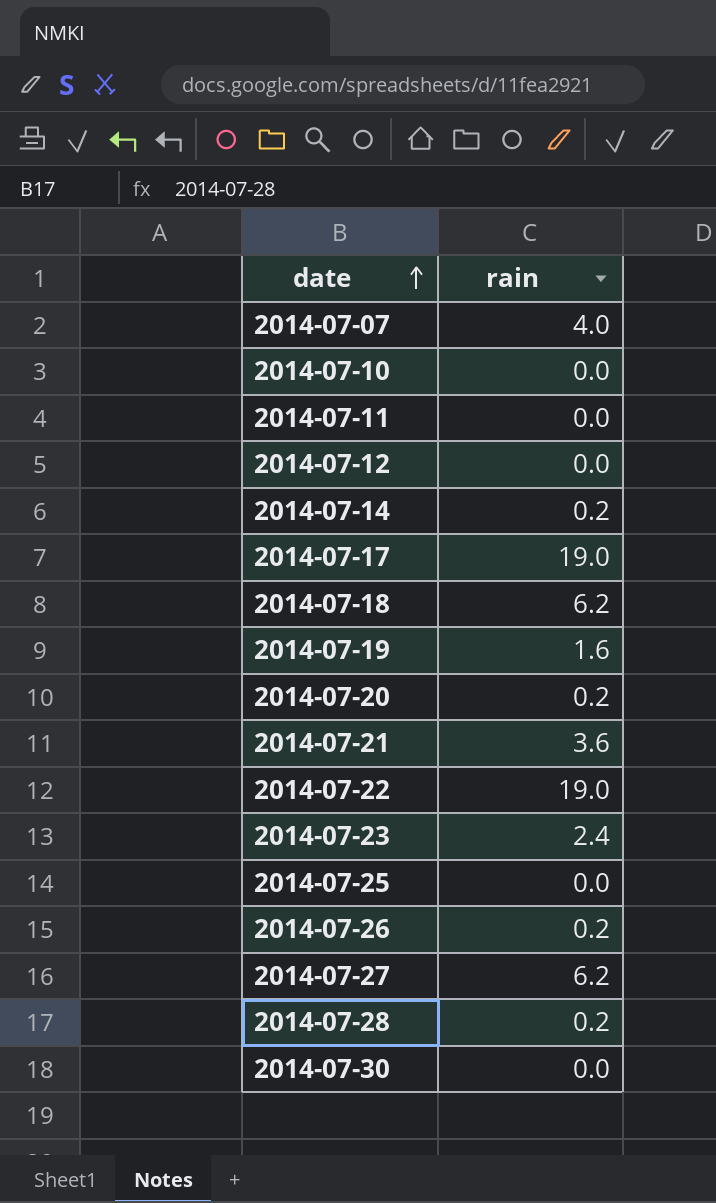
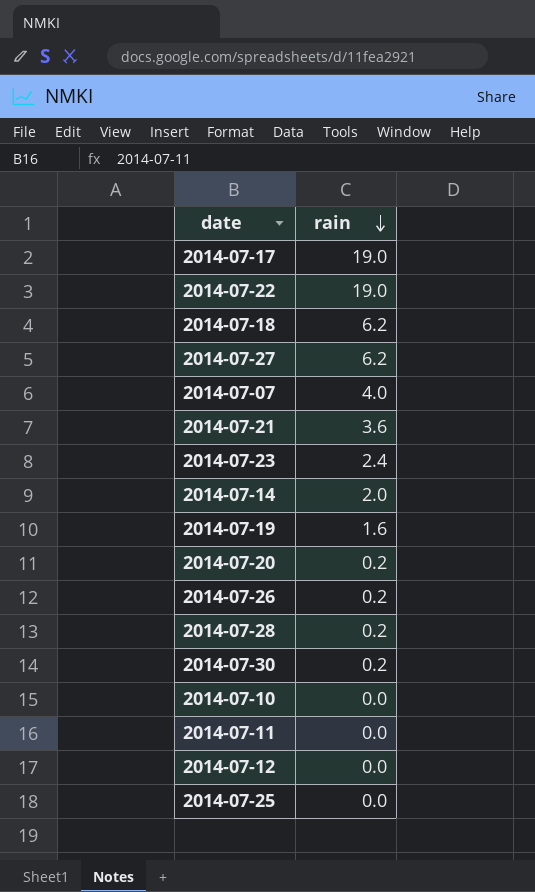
row order: date ascending -> rain descending
2014-07-14 | rain: 0.2 -> 2.0
2014-07-30 | rain: 0.0 -> 0.2

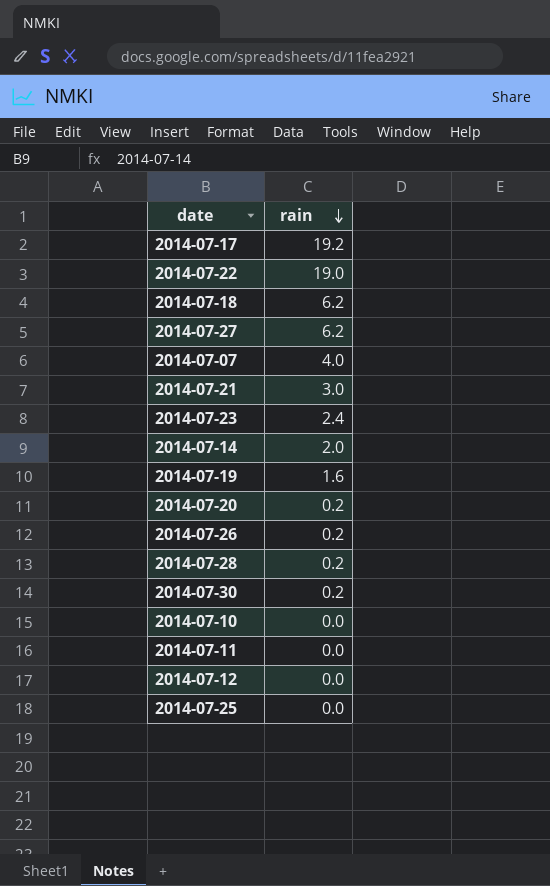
2014-07-17 | rain: 19.0 -> 19.2
2014-07-21 | rain: 3.6 -> 3.0

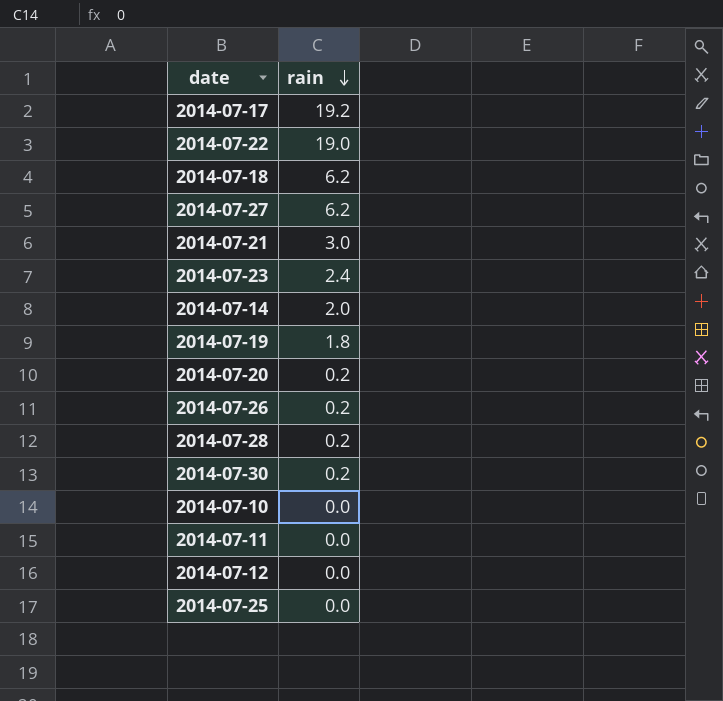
row 2014-07-07: 4.0 -> none
2014-07-19 | rain: 1.6 -> 1.8

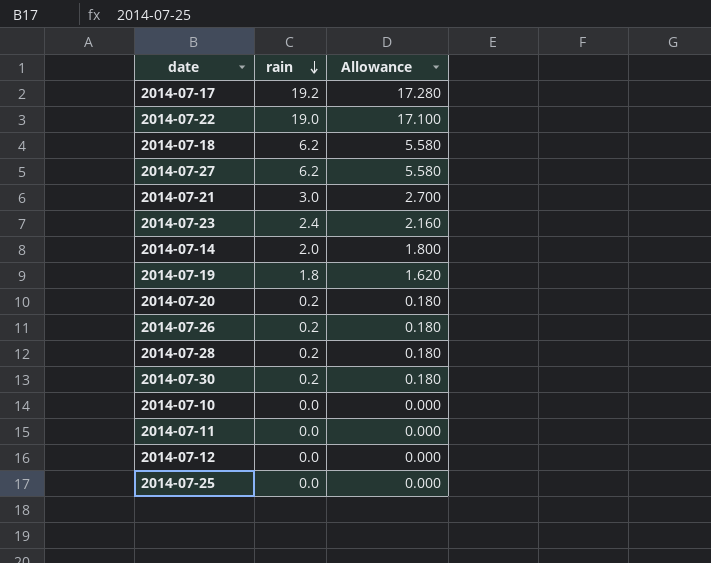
column Allowance | formula: none -> [rain] * 0.9

